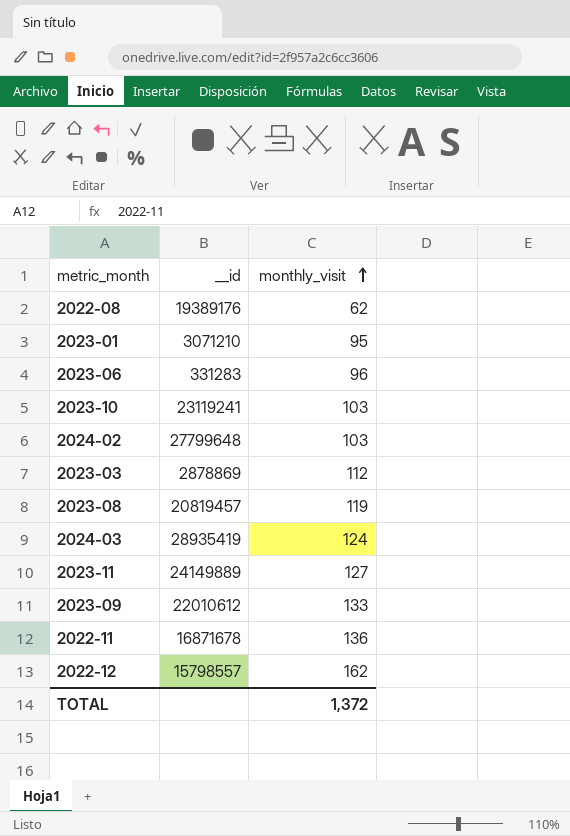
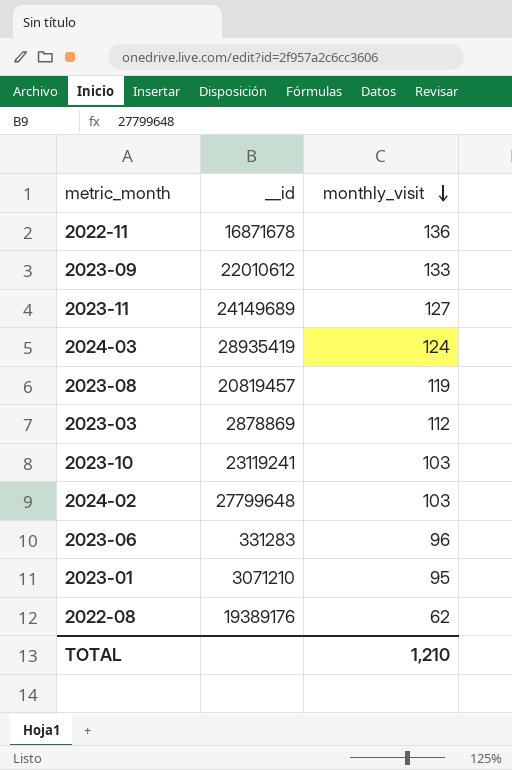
row order: monthly_visit ascending -> monthly_visit descending
row 2022-12: 15798557 | 162 -> none
2023-11 | __id: 24149889 -> 24149689
TOTAL | monthly_visit: 1,372 -> 1,210

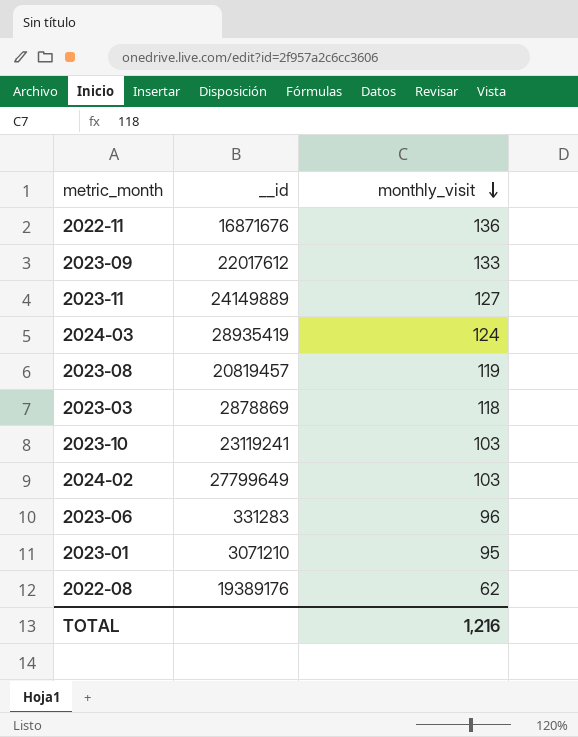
2022-11 | __id: 16871678 -> 16871676
2023-09 | __id: 22010612 -> 22017612
2023-11 | __id: 24149689 -> 24149889
2023-03 | monthly_visit: 112 -> 118
2024-02 | __id: 27799648 -> 27799649
TOTAL | monthly_visit: 1,210 -> 1,216

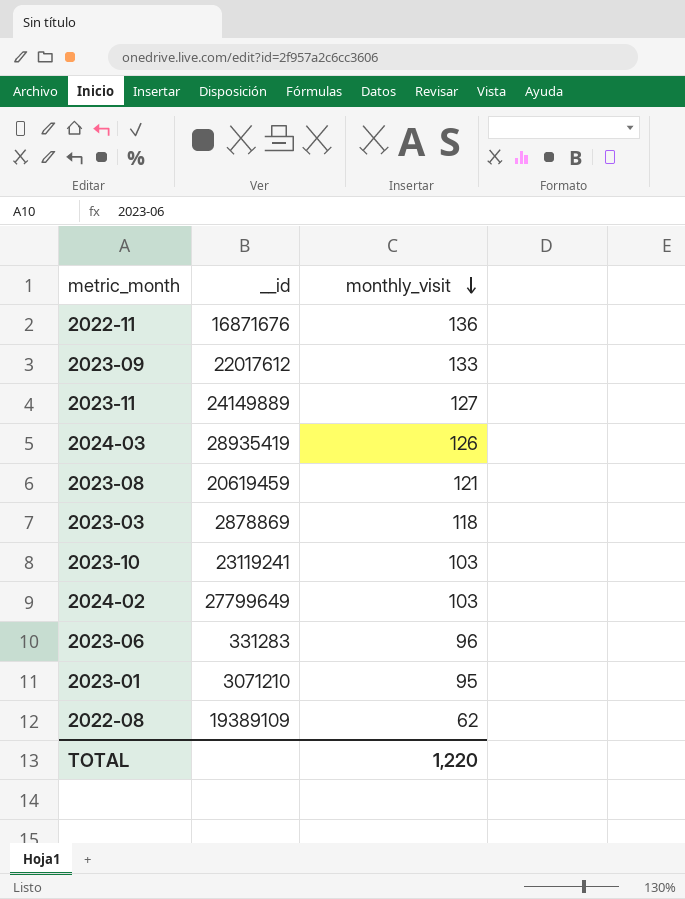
2024-03 | monthly_visit: 124 -> 126
2023-08 | __id: 20819457 -> 20619459
2023-08 | monthly_visit: 119 -> 121
2022-08 | __id: 19389176 -> 19389109
TOTAL | monthly_visit: 1,216 -> 1,220

